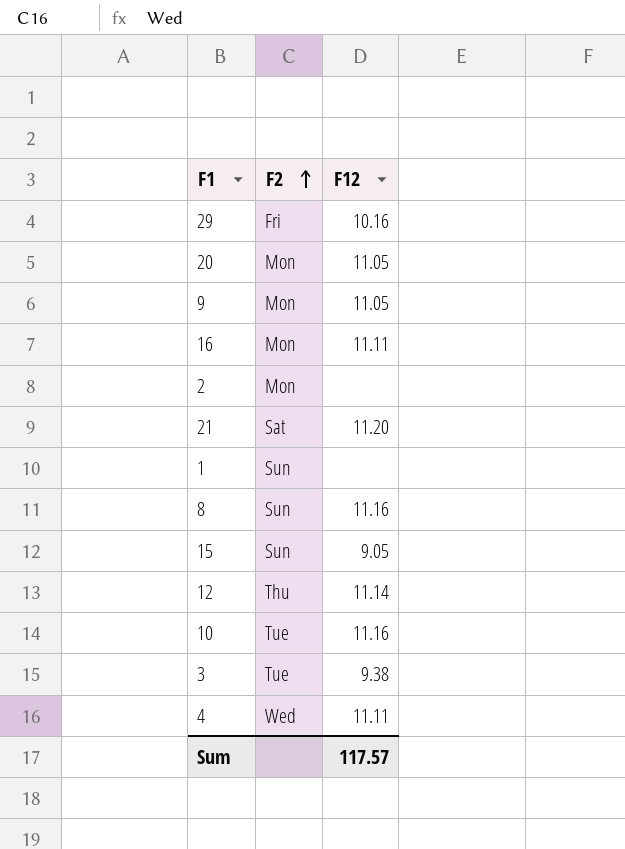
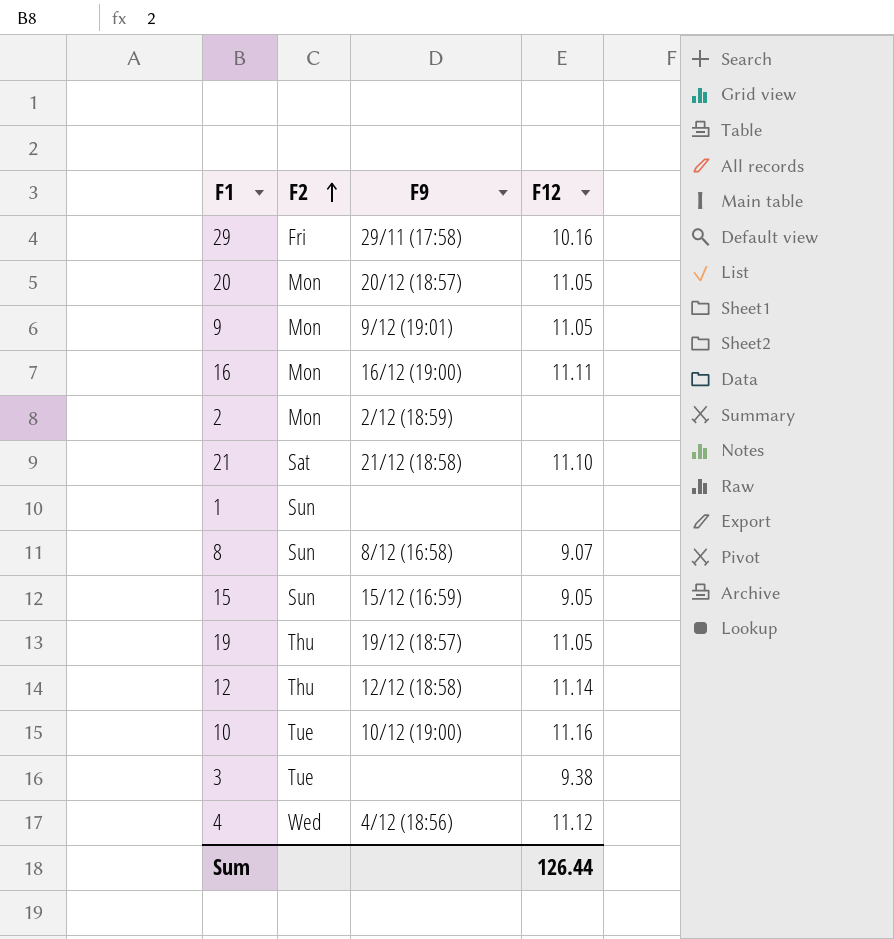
column F9 | position: none -> 3
21 | F12: 11.20 -> 11.10
8 | F12: 11.16 -> 9.07
row 19: none -> Thu | 19/12 (18:57) | 11.05
4 | F12: 11.11 -> 11.12
Sum | F12: 117.57 -> 126.44

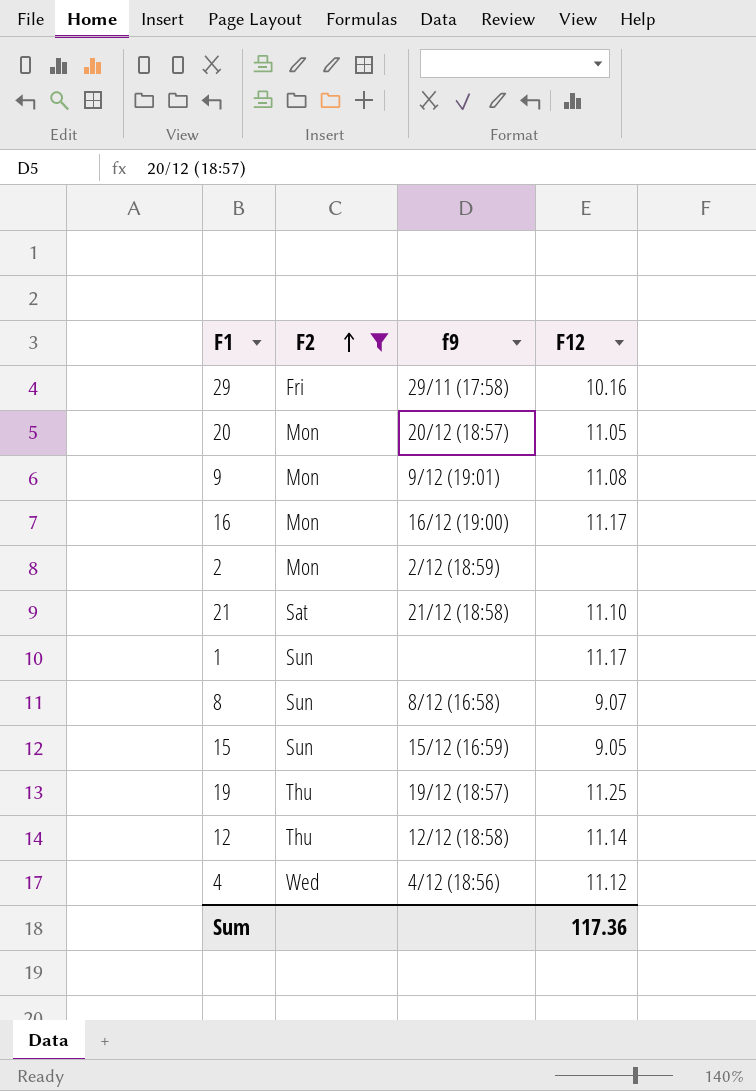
filter: none -> F2 != Tue
column name: F9 -> f9
9 | F12: 11.05 -> 11.08
16 | F12: 11.11 -> 11.17
1 | F12: none -> 11.17
19 | F12: 11.05 -> 11.25
Sum | F12: 126.44 -> 117.36

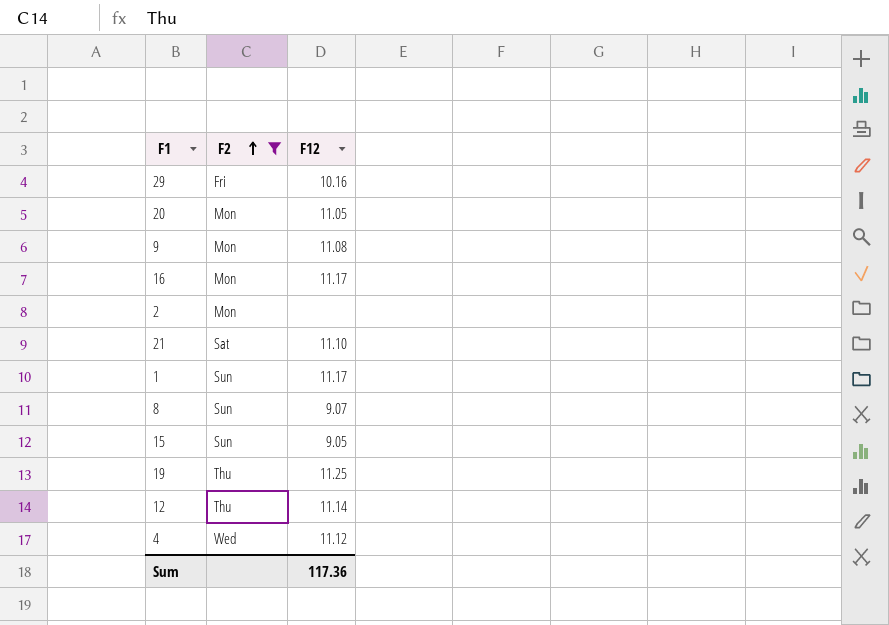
column f9 | position: 3 -> none

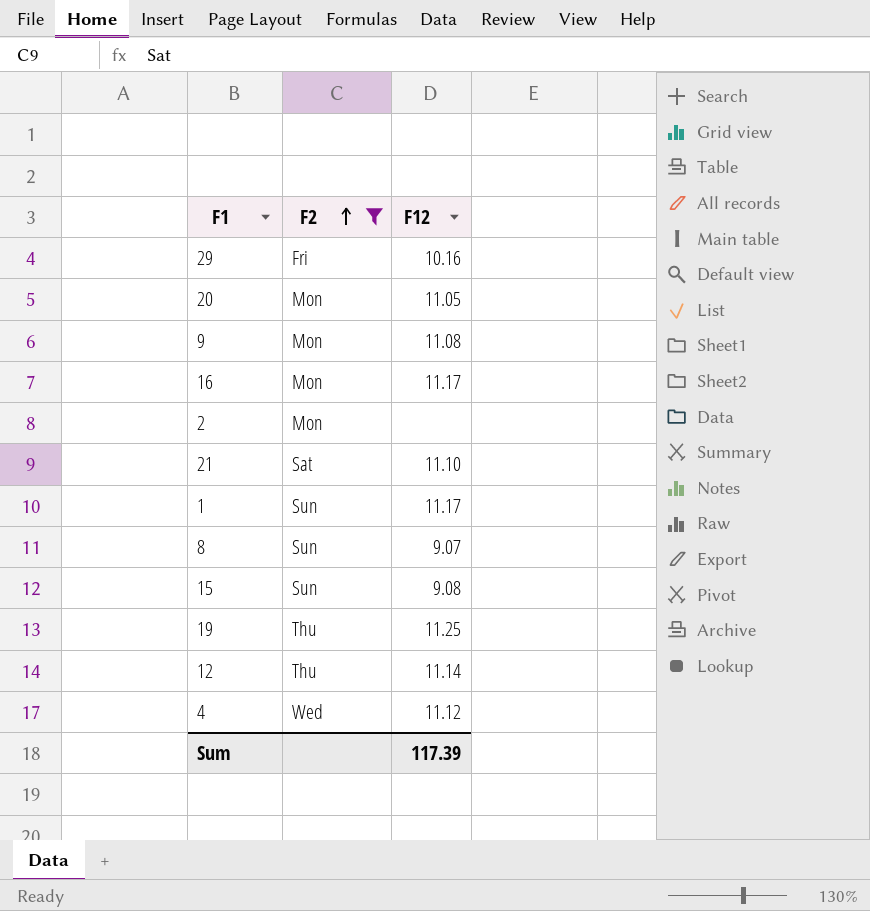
15 | F12: 9.05 -> 9.08
Sum | F12: 117.36 -> 117.39

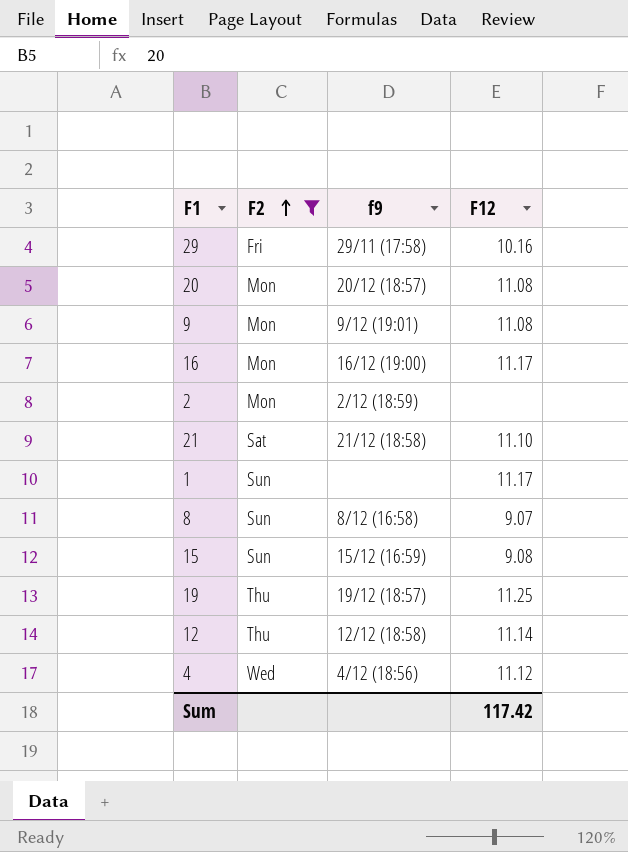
column f9 | position: none -> 3
20 | F12: 11.05 -> 11.08
Sum | F12: 117.39 -> 117.42

